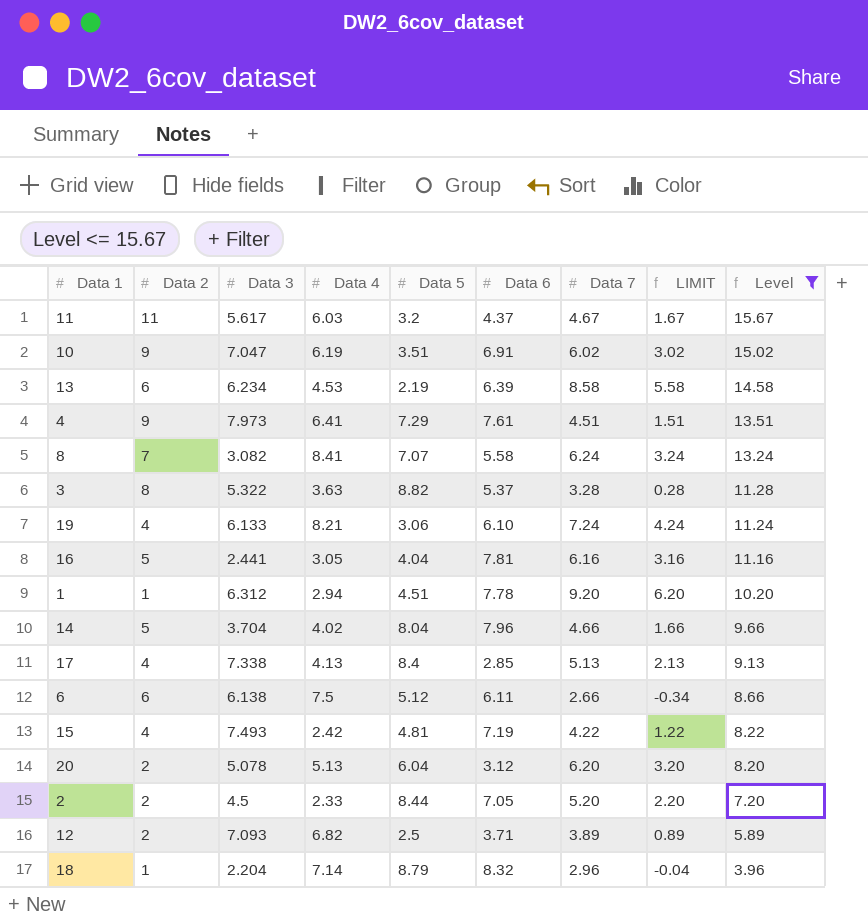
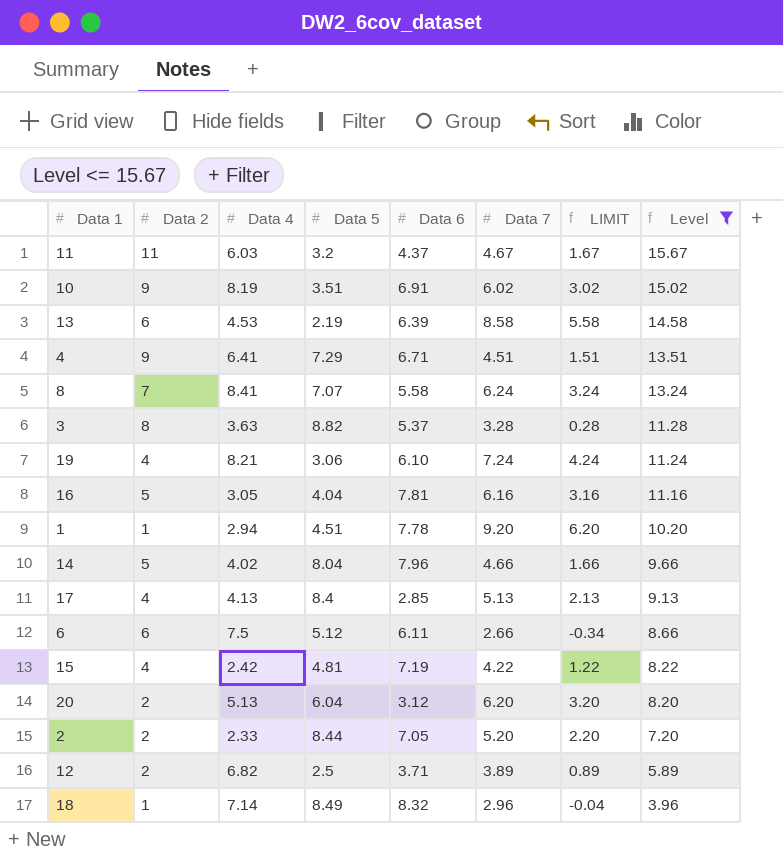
column Data 3 | position: 3 -> none
10 | Data 4: 6.19 -> 8.19
4 | Data 6: 7.61 -> 6.71
18 | Data 5: 8.79 -> 8.49

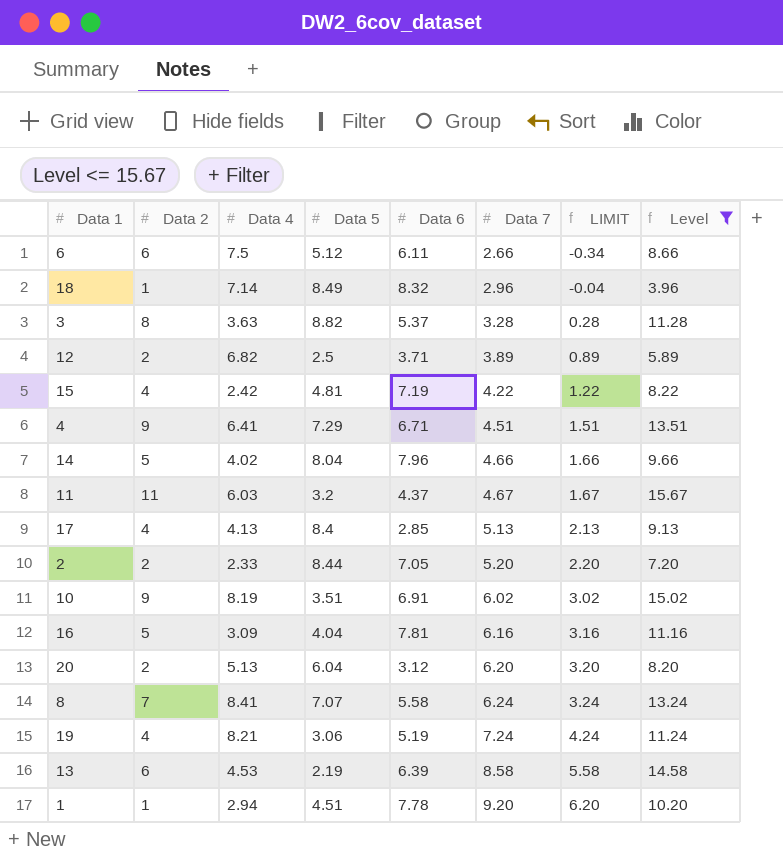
row order: Level descending -> Data 7 ascending
16 | Data 4: 3.05 -> 3.09
19 | Data 6: 6.10 -> 5.19

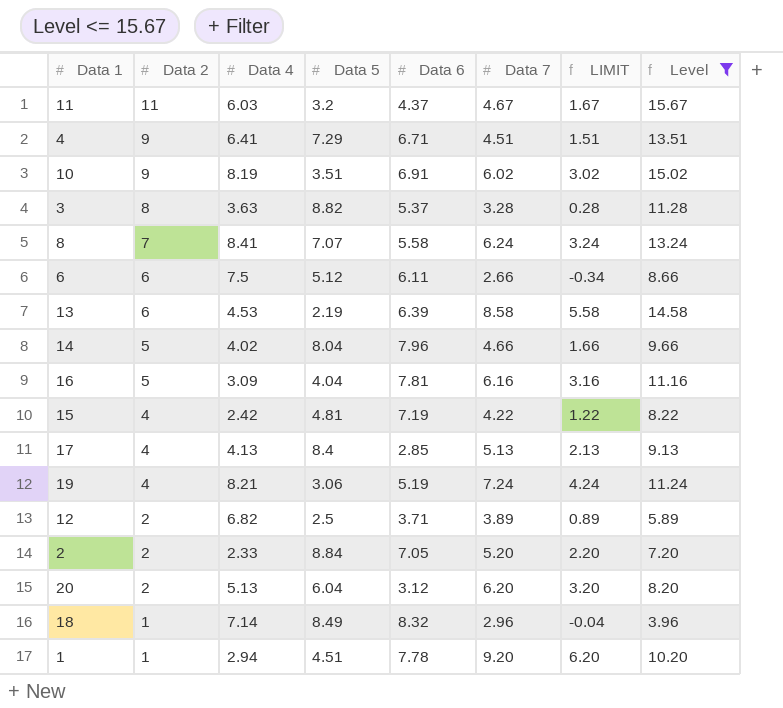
row order: Data 7 ascending -> Data 2 descending
2 | Data 5: 8.44 -> 8.84

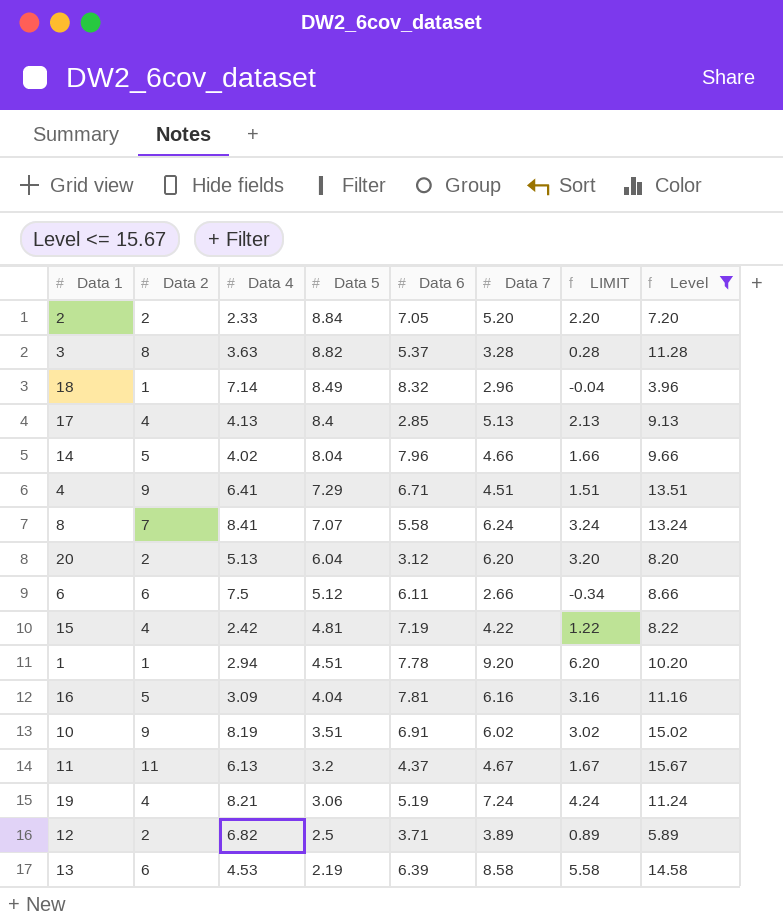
row order: Data 2 descending -> Data 5 descending
11 | Data 4: 6.03 -> 6.13

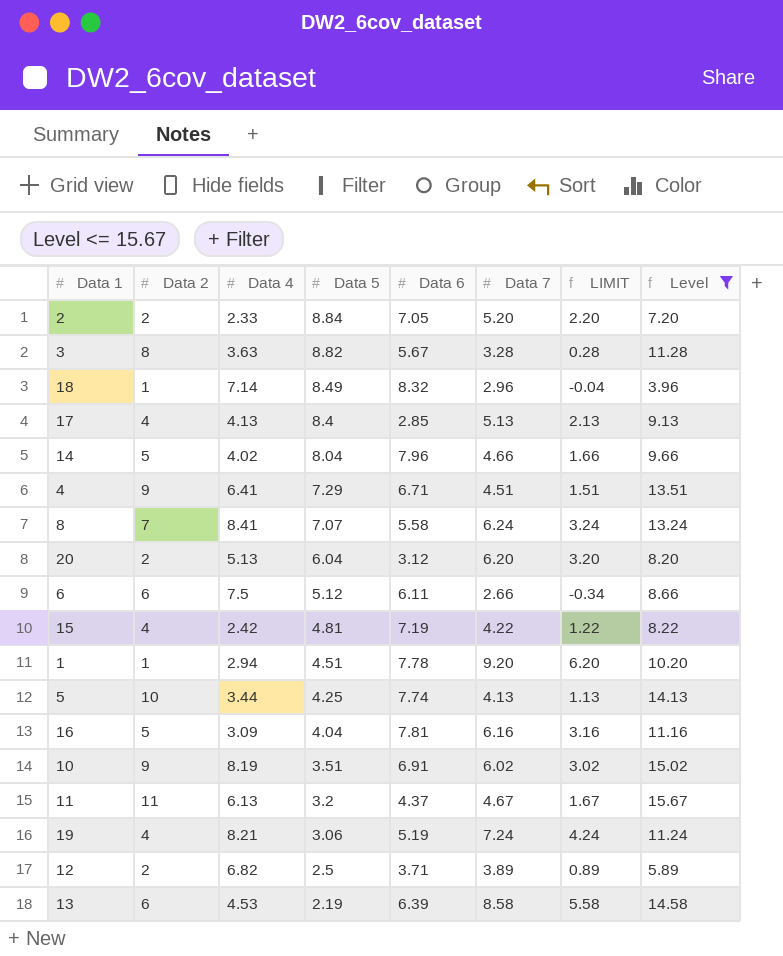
3 | Data 6: 5.37 -> 5.67
row 5: none -> 10 | 3.44 | 4.25 | 7.74 | 4.13 | 1.13 | 14.13

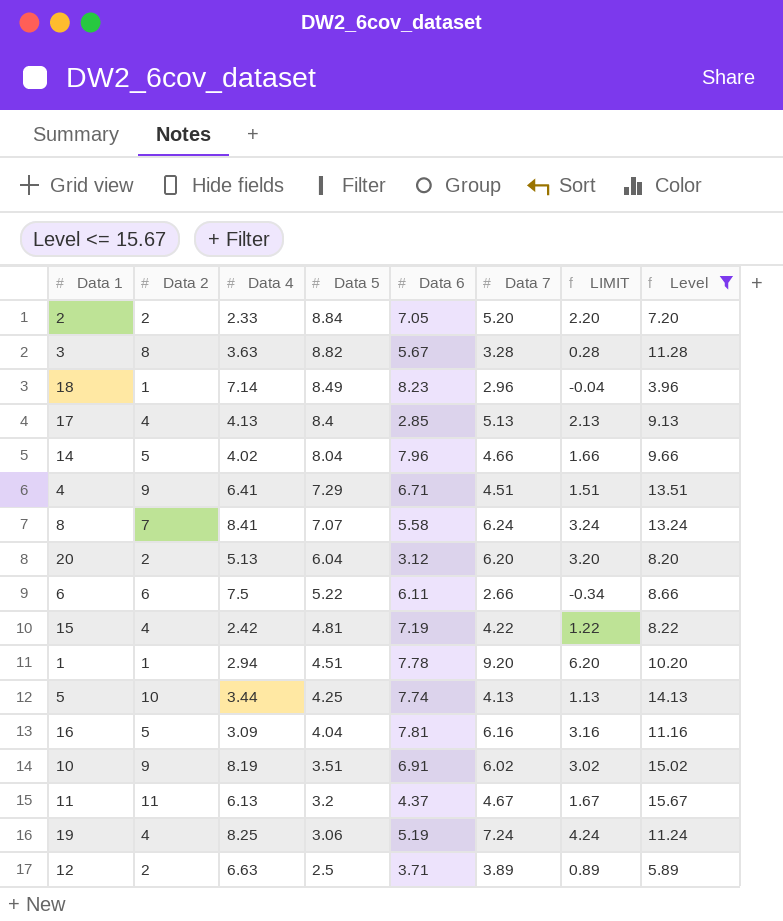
row 13: 6 | 4.53 | 2.19 | 6.39 | 8.58 | 5.58 | 14.58 -> none
18 | Data 6: 8.32 -> 8.23
6 | Data 5: 5.12 -> 5.22
19 | Data 4: 8.21 -> 8.25
12 | Data 4: 6.82 -> 6.63

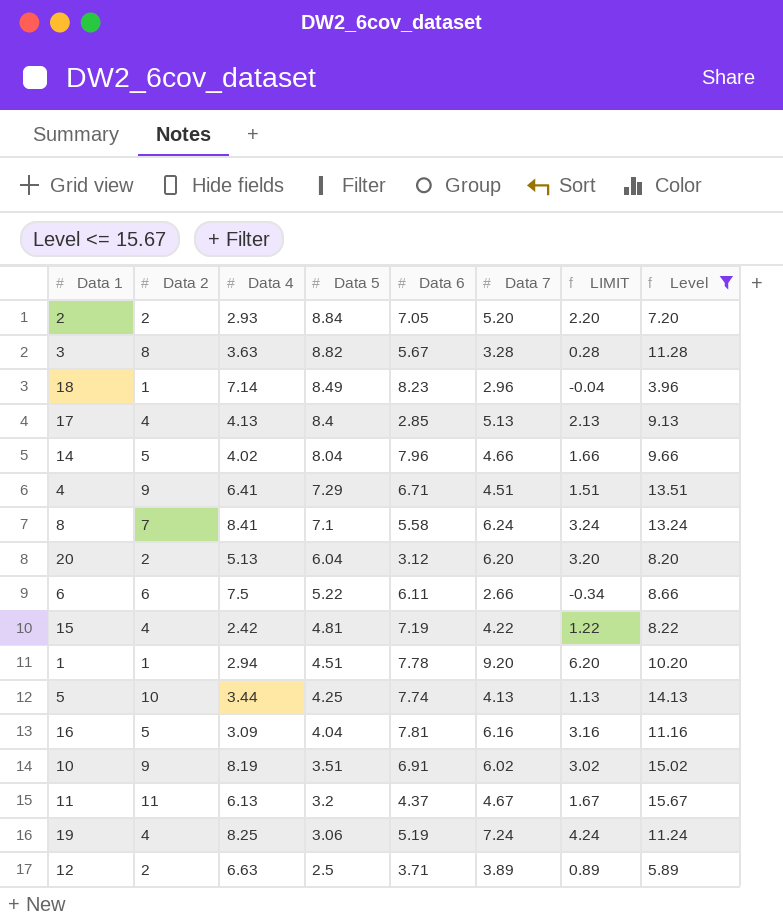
2 | Data 4: 2.33 -> 2.93
8 | Data 5: 7.07 -> 7.1

